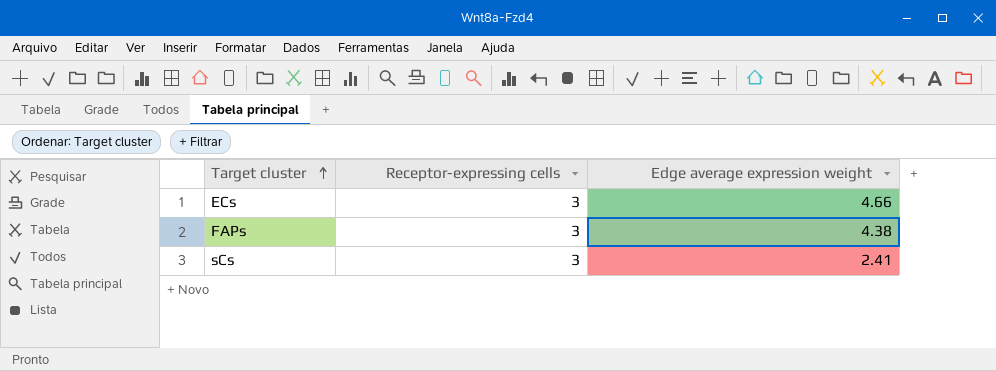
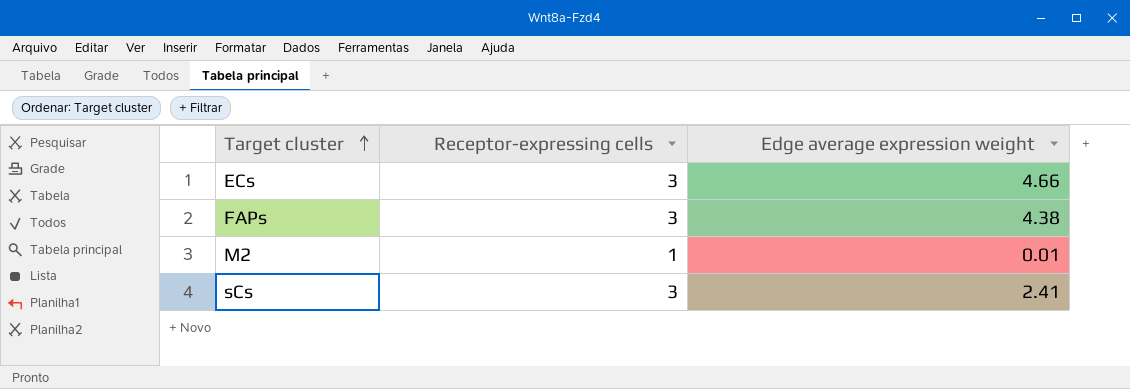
row M2: none -> 1 | 0.01

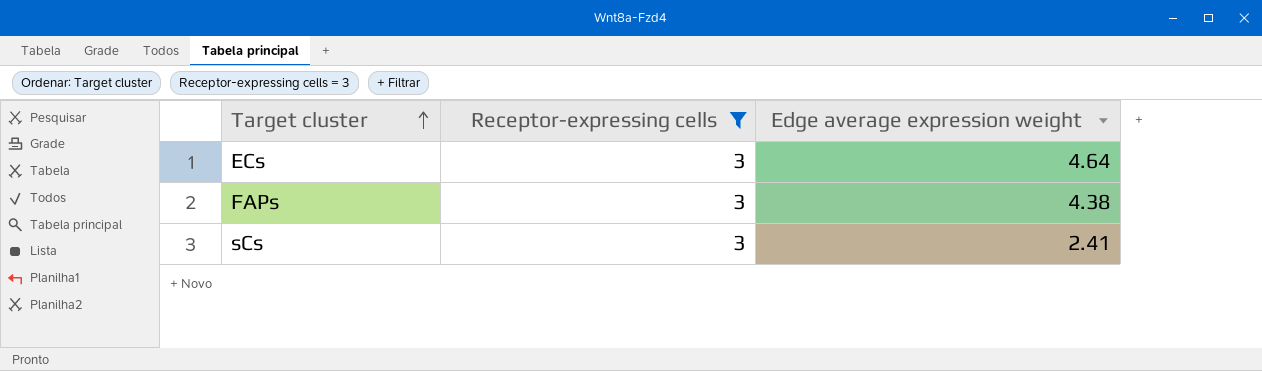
filter: none -> Receptor-expressing cells = 3
ECs | Edge average expression weight: 4.66 -> 4.64

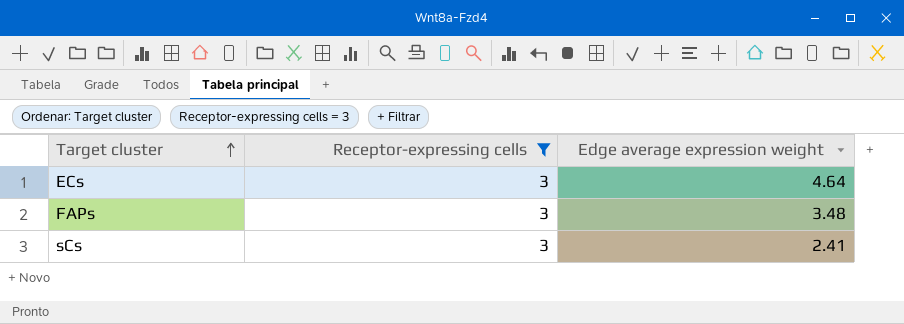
FAPs | Edge average expression weight: 4.38 -> 3.48

